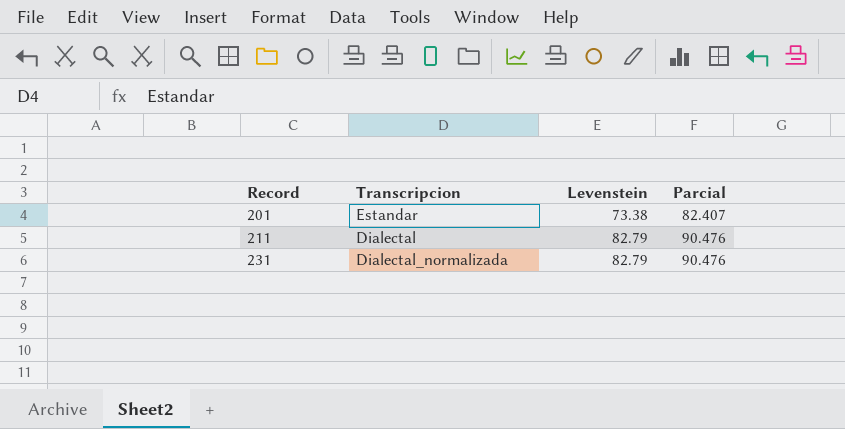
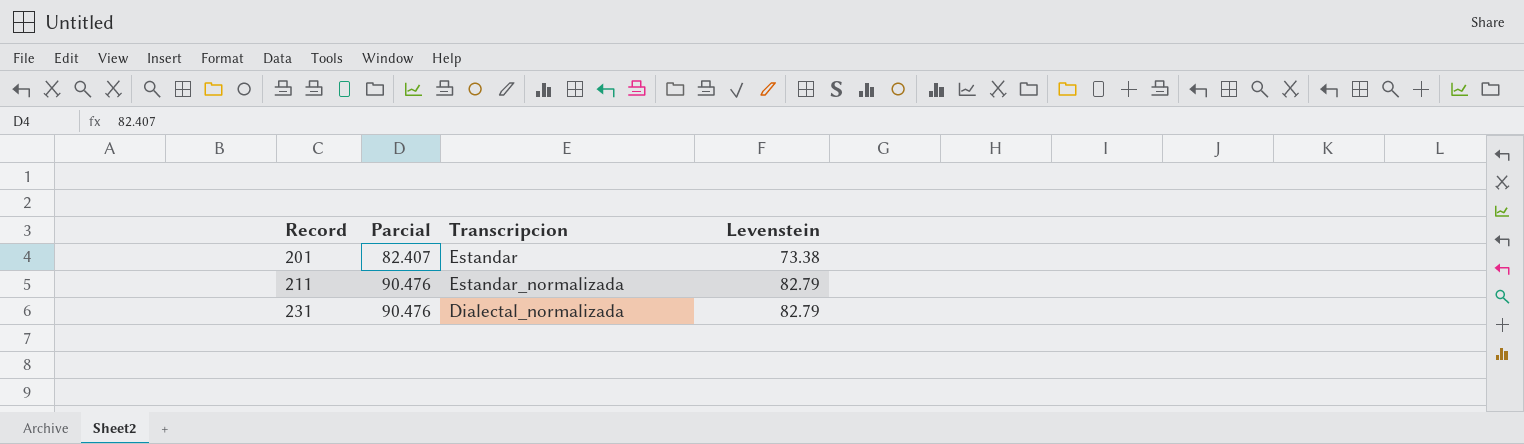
column Parcial | position: 4 -> 2
211 | Transcripcion: Dialectal -> Estandar_normalizada

